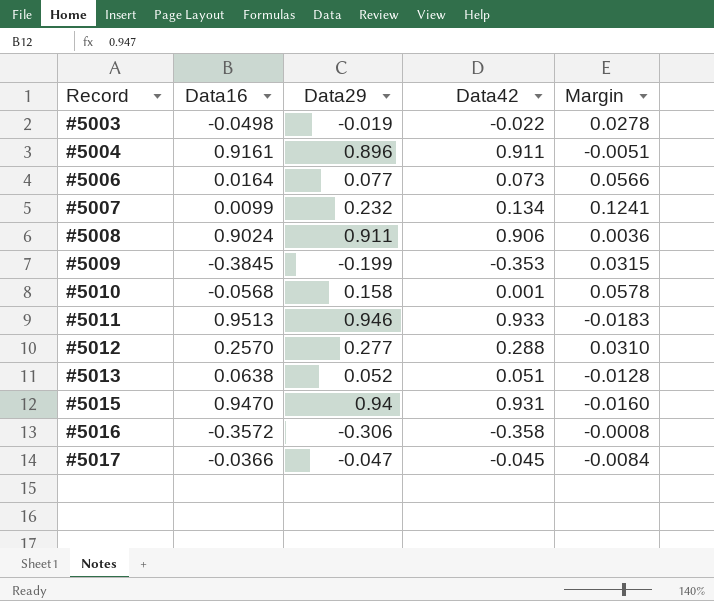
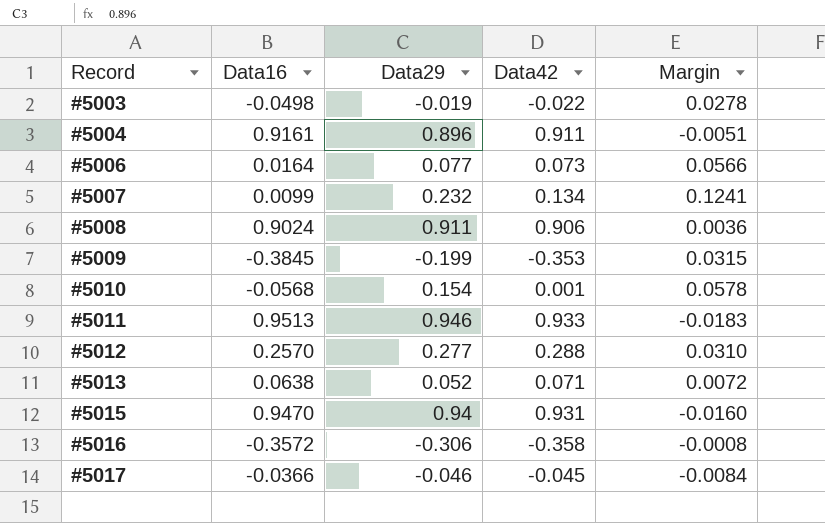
#5010 | Data29: 0.158 -> 0.154
#5013 | Data42: 0.051 -> 0.071
#5013 | Margin: -0.0128 -> 0.0072
#5017 | Data29: -0.047 -> -0.046

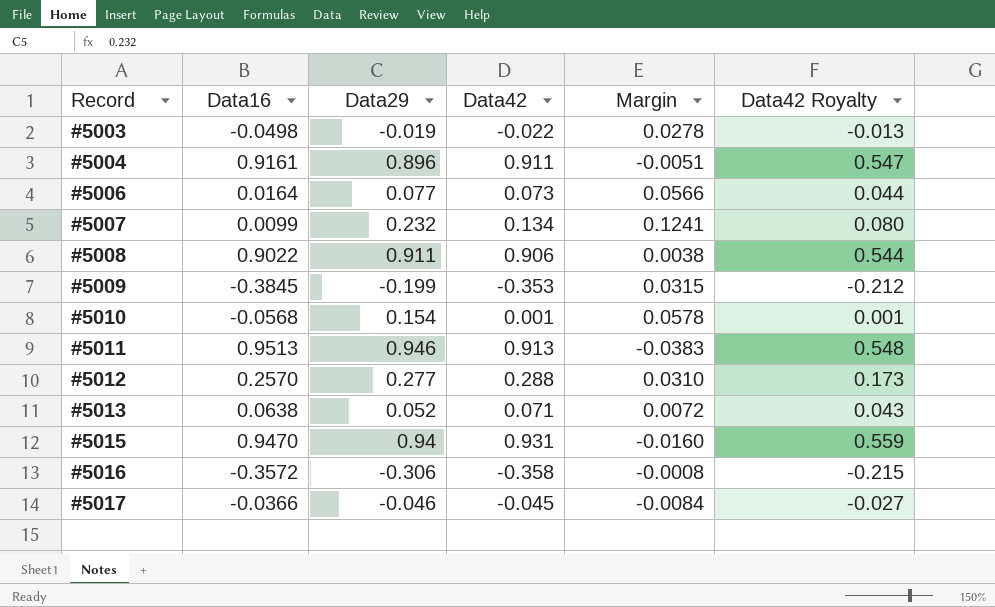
column Data42 Royalty | formula: none -> [Data42] * 0.6
#5008 | Data16: 0.9024 -> 0.9022
#5008 | Margin: 0.0036 -> 0.0038
#5011 | Data42: 0.933 -> 0.913
#5011 | Margin: -0.0183 -> -0.0383

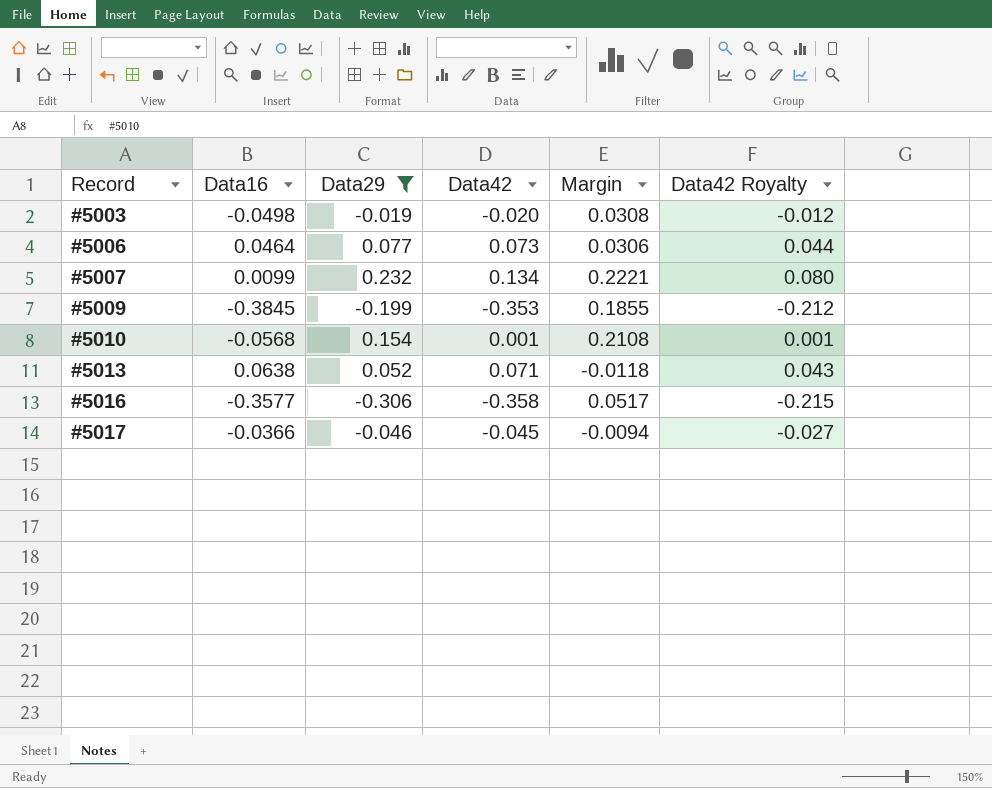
filter: none -> Data29 <= 0.232
column Margin | formula: [Data42] - [Data16] -> [Data29] - [Data16]
#5003 | Data42: -0.022 -> -0.020
#5003 | Data42 Royalty: -0.013 -> -0.012
#5006 | Data16: 0.0164 -> 0.0464
#5016 | Data16: -0.3572 -> -0.3577

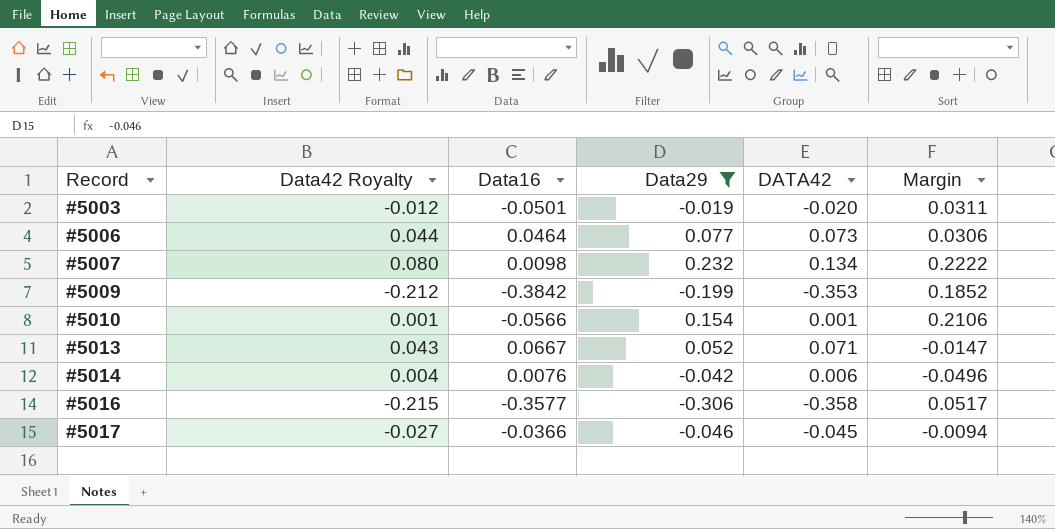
column Data42 Royalty | position: 6 -> 2
column name: Data42 -> DATA42
#5003 | Data16: -0.0498 -> -0.0501
#5003 | Margin: 0.0308 -> 0.0311
#5007 | Data16: 0.0099 -> 0.0098
#5007 | Margin: 0.2221 -> 0.2222
#5009 | Data16: -0.3845 -> -0.3842
#5009 | Margin: 0.1855 -> 0.1852
#5010 | Data16: -0.0568 -> -0.0566
#5010 | Margin: 0.2108 -> 0.2106
#5013 | Data16: 0.0638 -> 0.0667
#5013 | Margin: -0.0118 -> -0.0147
row #5014: none -> 0.004 | 0.0076 | -0.042 | 0.006 | -0.0496

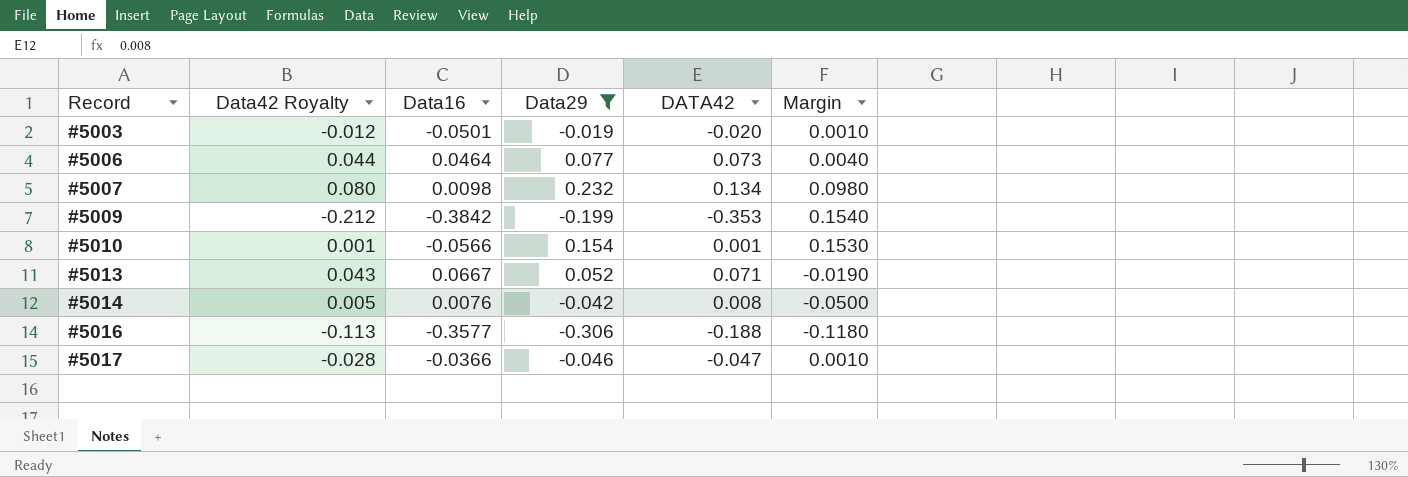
column Margin | formula: [Data29] - [Data16] -> [Data29] - [DATA42]
#5014 | Data42 Royalty: 0.004 -> 0.005
#5014 | DATA42: 0.006 -> 0.008
#5016 | Data42 Royalty: -0.215 -> -0.113
#5016 | DATA42: -0.358 -> -0.188
#5017 | Data42 Royalty: -0.027 -> -0.028
#5017 | DATA42: -0.045 -> -0.047

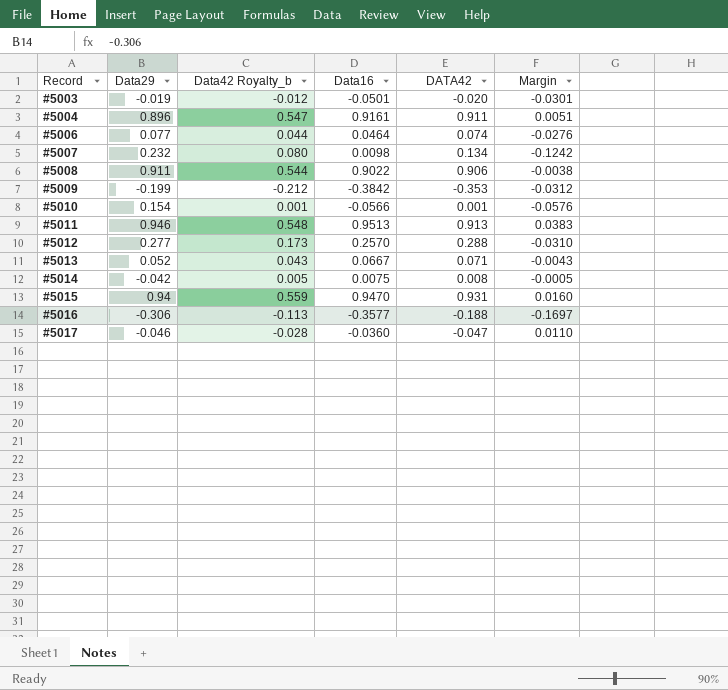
filter: Data29 <= 0.232 -> none
column Data29 | position: 4 -> 2
column name: Data42 Royalty -> Data42 Royalty_b
column Margin | formula: [Data29] - [DATA42] -> [Data16] - [DATA42]
#5006 | DATA42: 0.073 -> 0.074
#5014 | Data16: 0.0076 -> 0.0075
#5017 | Data16: -0.0366 -> -0.0360

